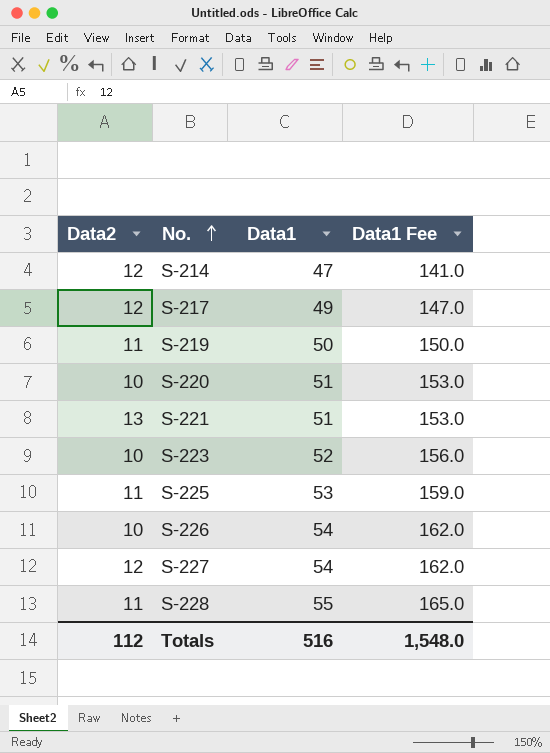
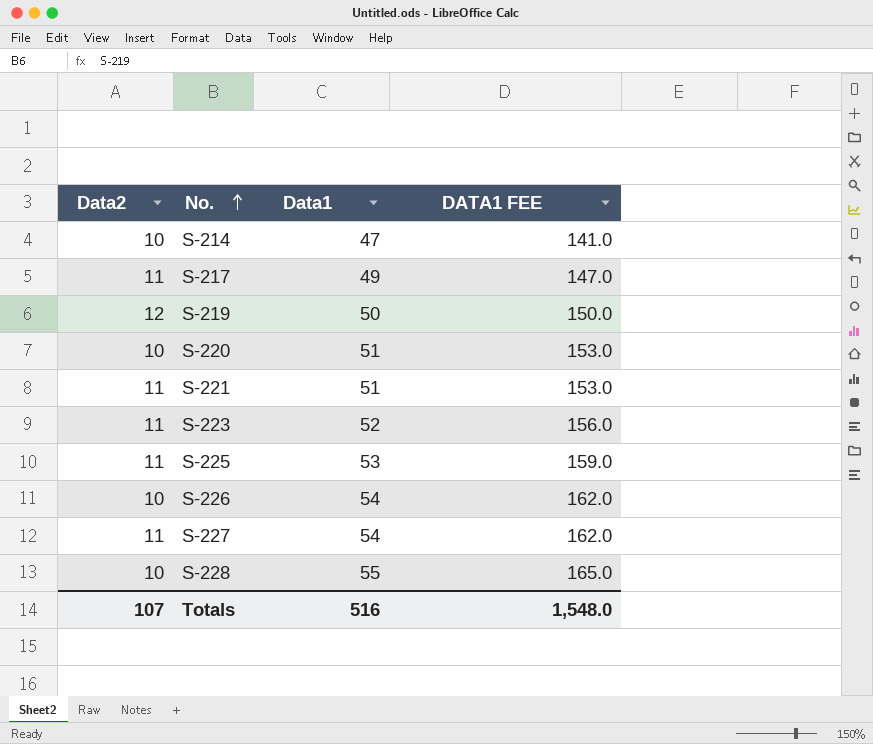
column name: Data1 Fee -> DATA1 FEE
S-214 | Data2: 12 -> 10
S-217 | Data2: 12 -> 11
S-219 | Data2: 11 -> 12
S-221 | Data2: 13 -> 11
S-223 | Data2: 10 -> 11
S-227 | Data2: 12 -> 11
S-228 | Data2: 11 -> 10
Totals | Data2: 112 -> 107

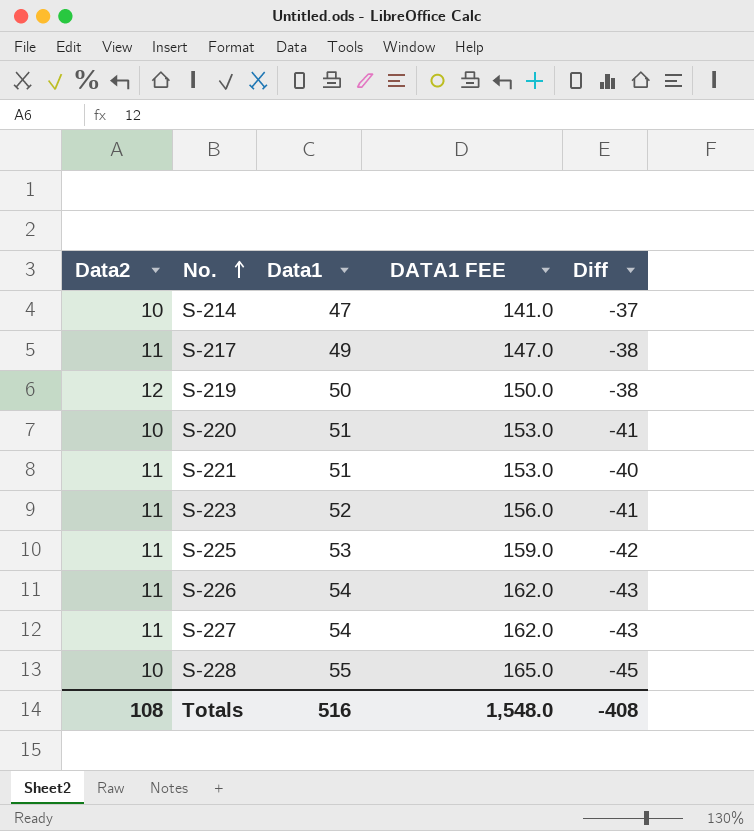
column Diff | formula: none -> [Data2] - [Data1]
S-226 | Data2: 10 -> 11
Totals | Data2: 107 -> 108

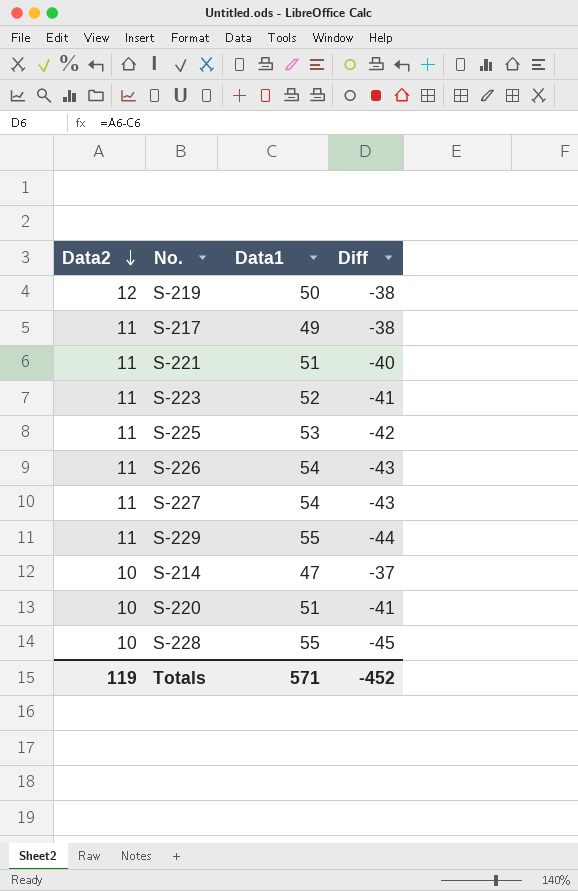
row order: No. ascending -> Data2 descending
column DATA1 FEE | formula: [Data1] * 3 -> none
row S-229: none -> 11 | 55 | -44
Totals | Data2: 108 -> 119
Totals | Data1: 516 -> 571
Totals | Diff: -408 -> -452

